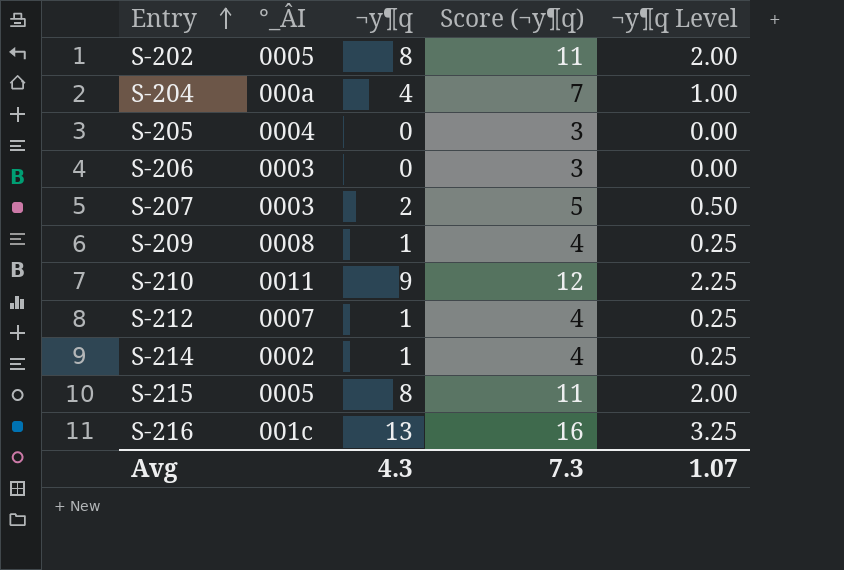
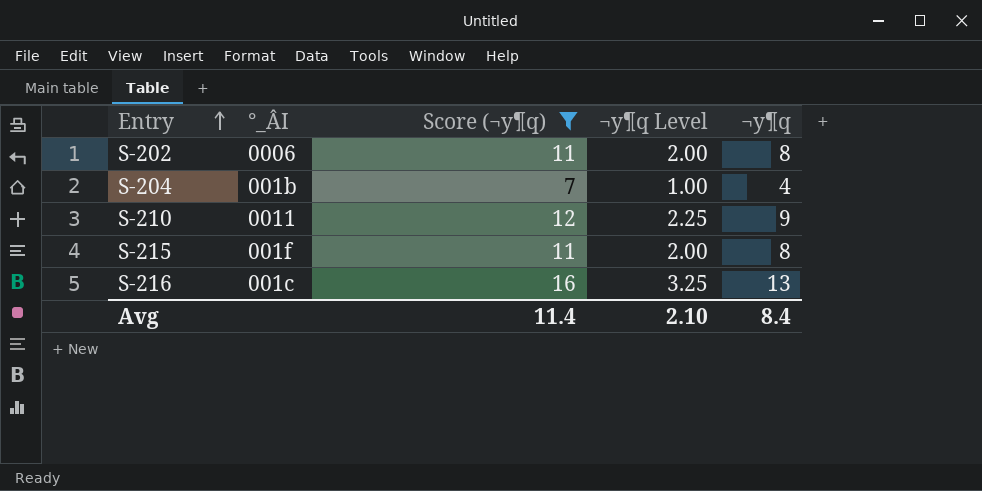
filter: none -> Score (¬y¶q) >= 7
column ¬y¶q | position: 3 -> 5
S-202 | °_ÂI: 0005 -> 0006
S-204 | °_ÂI: 000a -> 001b
S-215 | °_ÂI: 0005 -> 001f
Avg | Score (¬y¶q): 7.3 -> 11.4
Avg | ¬y¶q Level: 1.07 -> 2.10
Avg | ¬y¶q: 4.3 -> 8.4

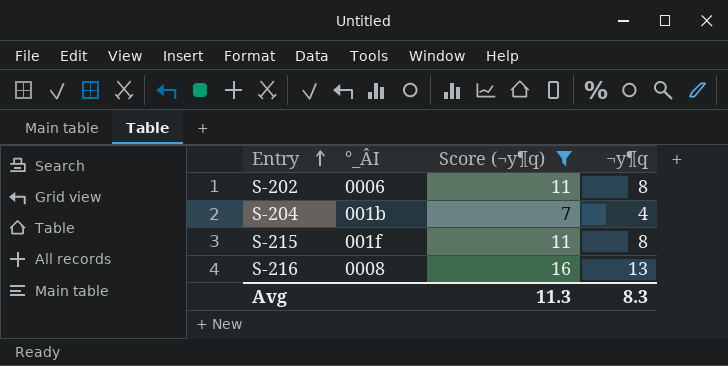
column ¬y¶q Level | formula: [¬y¶q] * 0.25 -> none
row S-210: 0011 | 12 | 2.25 | 9 -> none
S-216 | °_ÂI: 001c -> 0008
Avg | Score (¬y¶q): 11.4 -> 11.3
Avg | ¬y¶q: 8.4 -> 8.3

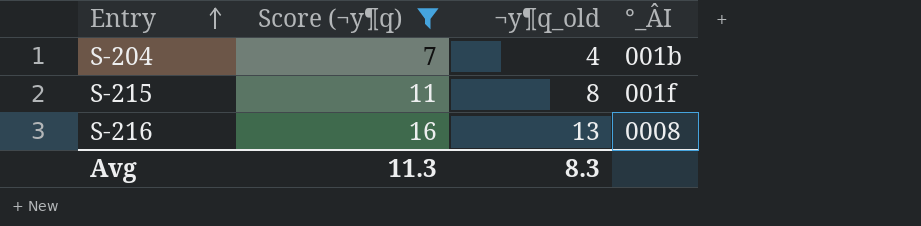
column name: ¬y¶q -> ¬y¶q_old
column °_ÂI | position: 2 -> 4
row S-202: 0006 | 11 | 8 -> none

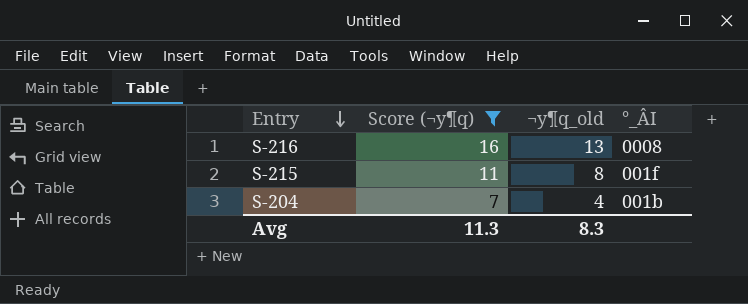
row order: Entry ascending -> Entry descending

